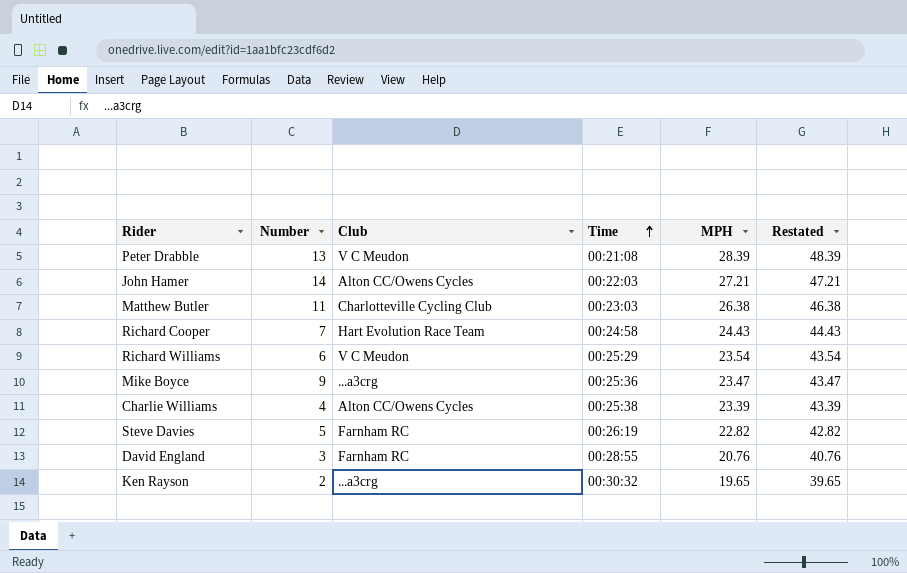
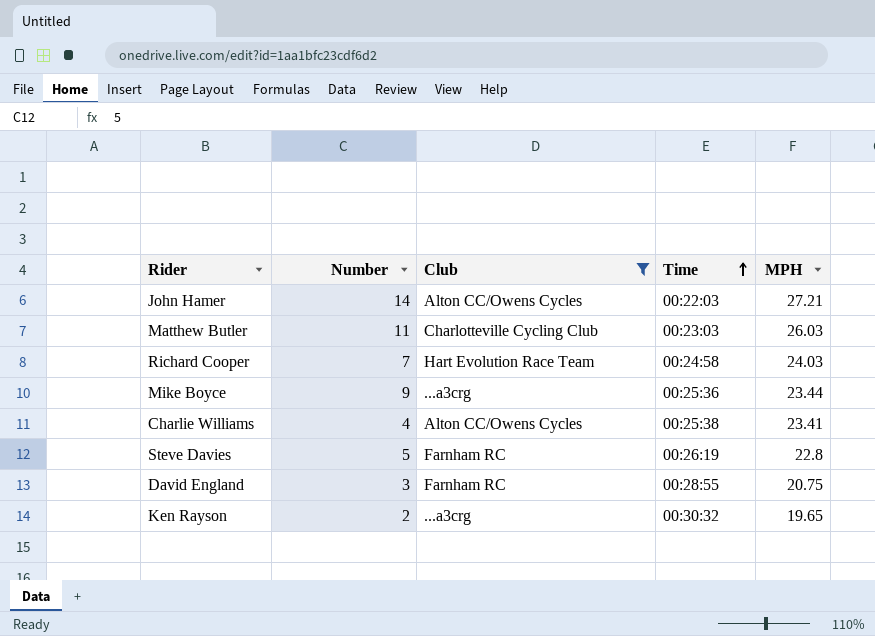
filter: none -> Club != V C Meudon
column Restated | formula: [MPH] + 20 -> none
Matthew Butler | MPH: 26.38 -> 26.03
Richard Cooper | MPH: 24.43 -> 24.03
Mike Boyce | MPH: 23.47 -> 23.44
Charlie Williams | MPH: 23.39 -> 23.41
Steve Davies | MPH: 22.82 -> 22.8
David England | MPH: 20.76 -> 20.75

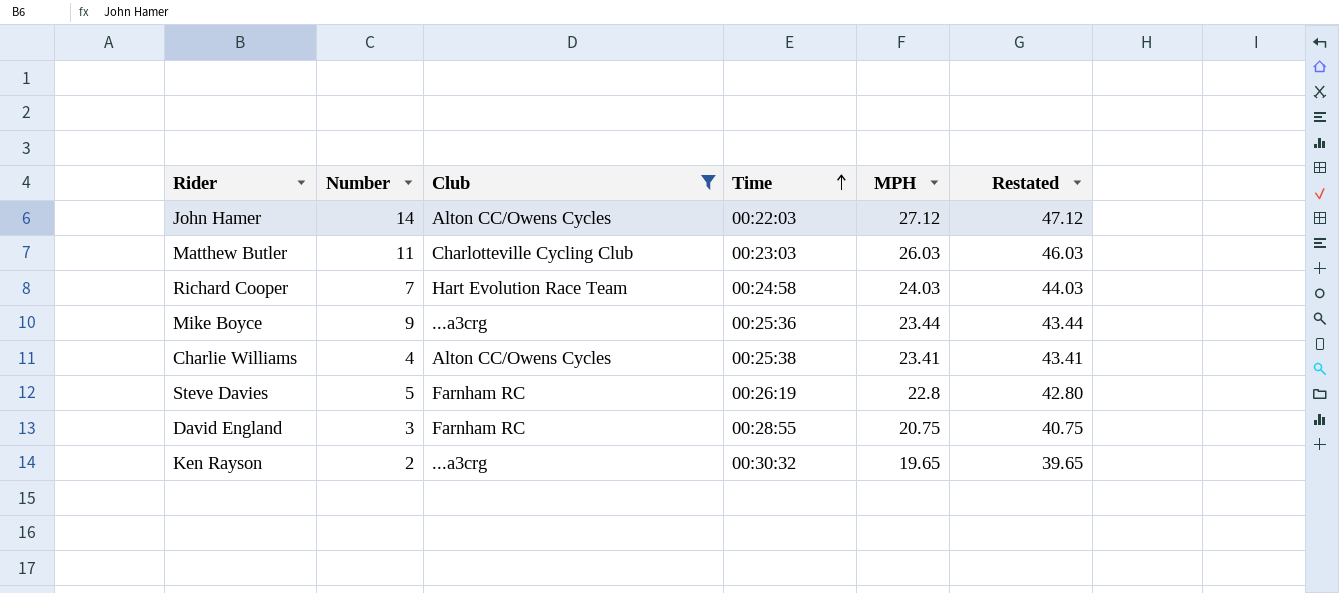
column Restated | formula: none -> [MPH] + 20
John Hamer | MPH: 27.21 -> 27.12

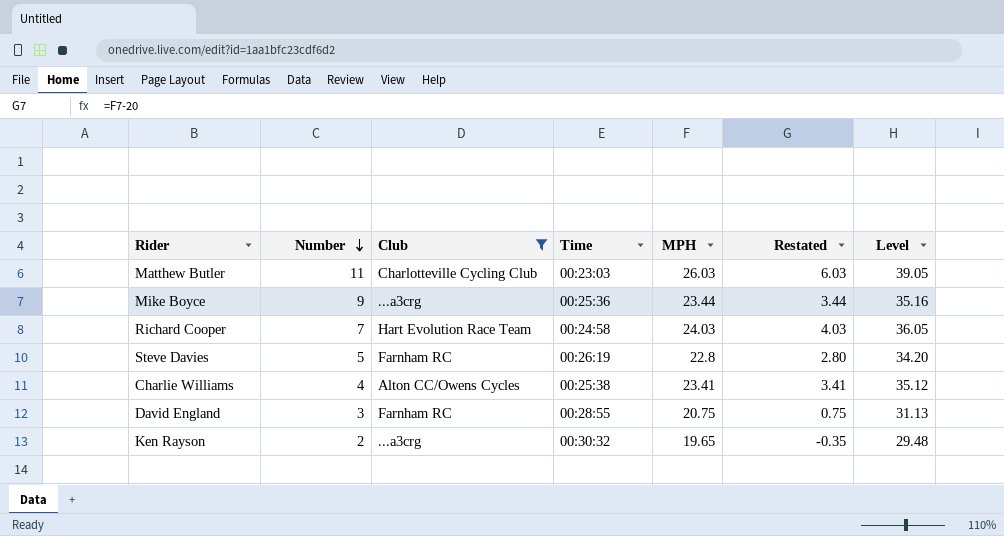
row order: Time ascending -> Number descending
column Restated | formula: [MPH] + 20 -> [MPH] - 20
column Level | formula: none -> [MPH] * 1.5
row John Hamer: 14 | Alton CC/Owens Cycles | 00:22:03 | 27.12 | 47.12 -> none

